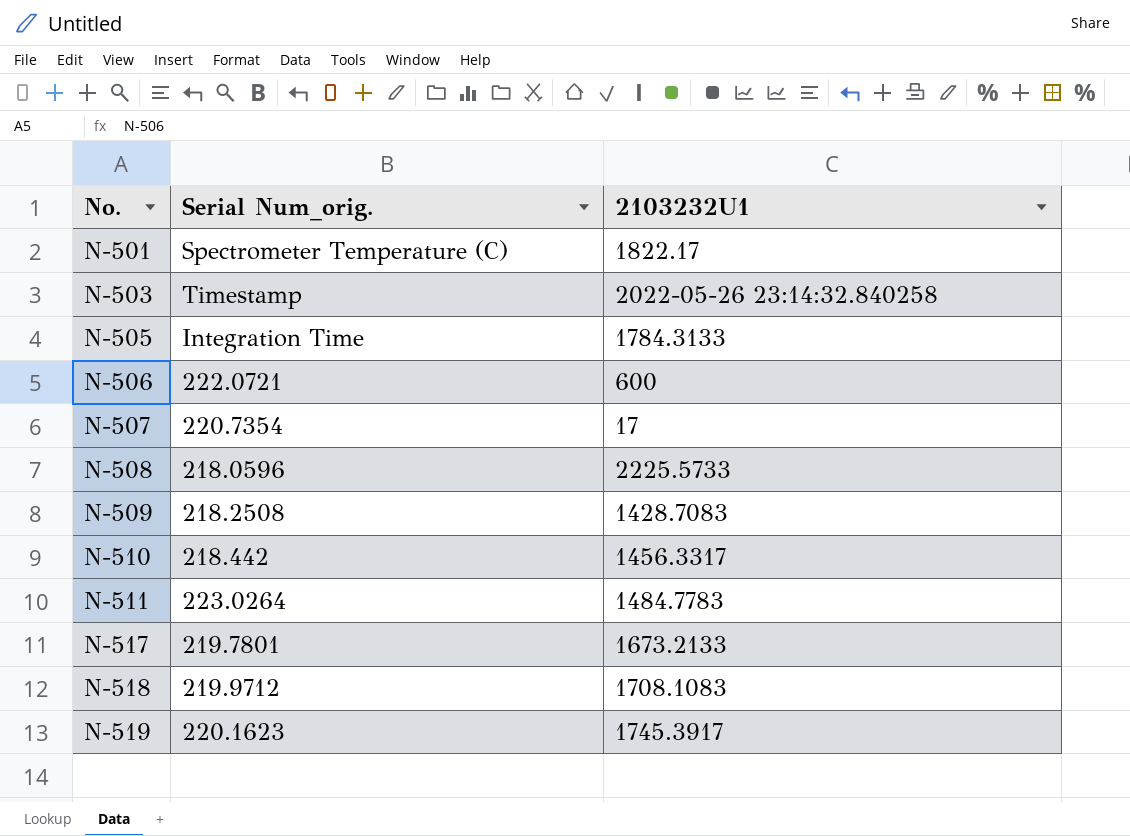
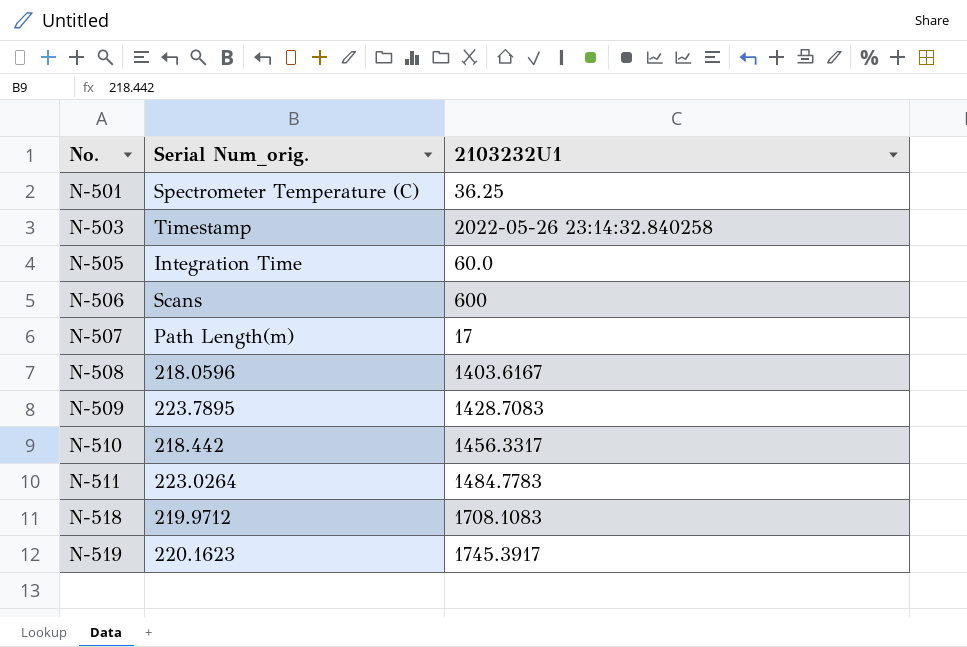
row N-517: 219.7801 | 1673.2133 -> none
N-501 | 2103232U1: 1822.17 -> 36.25
N-505 | 2103232U1: 1784.3133 -> 60.0
N-506 | Serial Num_orig.: 222.0721 -> Scans
N-507 | Serial Num_orig.: 220.7354 -> Path Length(m)
N-508 | 2103232U1: 2225.5733 -> 1403.6167
N-509 | Serial Num_orig.: 218.2508 -> 223.7895

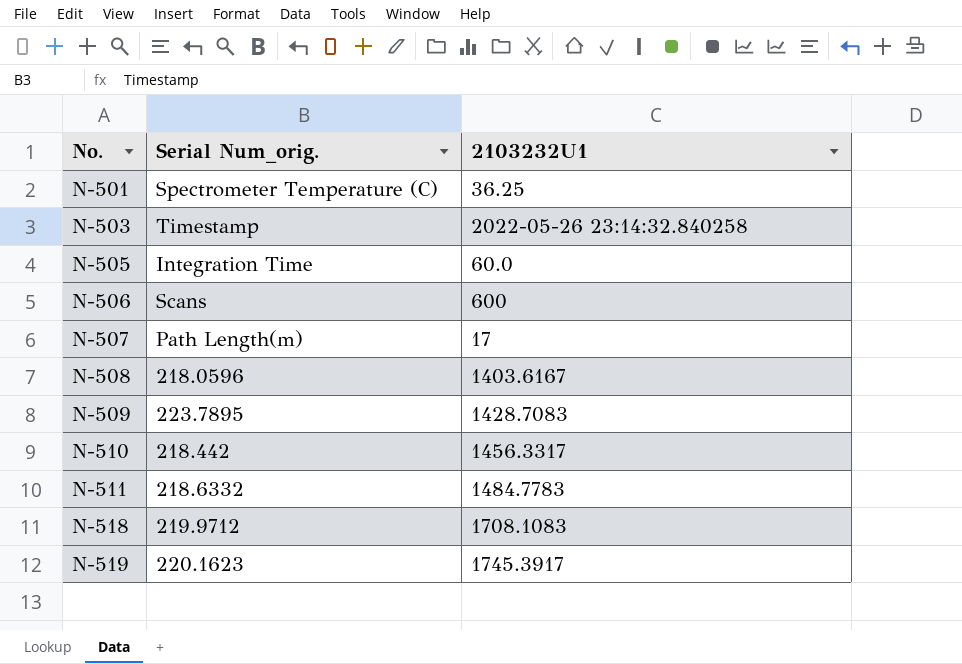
N-511 | Serial Num_orig.: 223.0264 -> 218.6332

